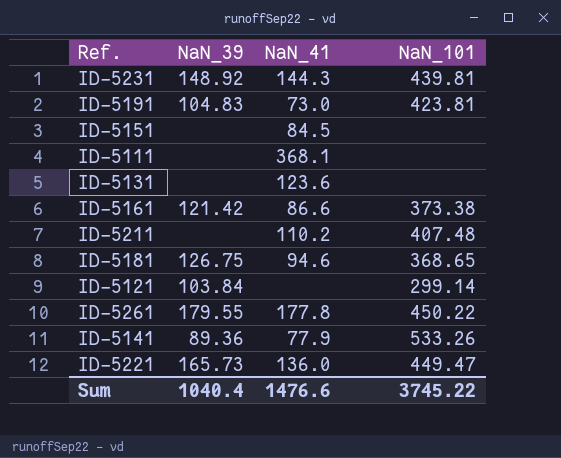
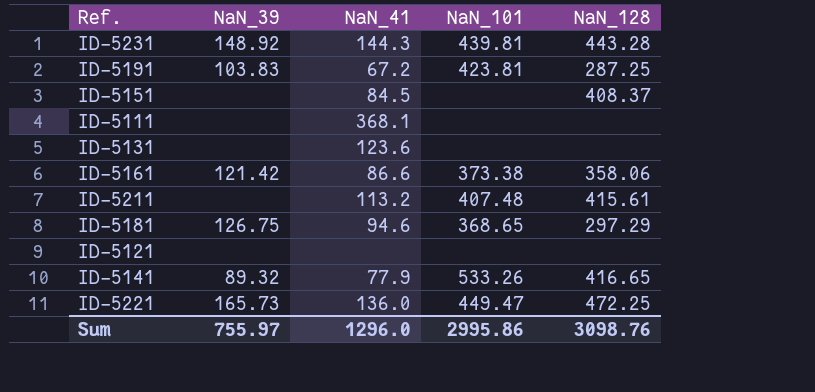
column NaN_128 | position: none -> 5
row ID-5261: 179.55 | 177.8 | 450.22 -> none
ID-5191 | NaN_39: 104.83 -> 103.83
ID-5191 | NaN_41: 73.0 -> 67.2
ID-5211 | NaN_41: 110.2 -> 113.2
ID-5121 | NaN_39: 103.84 -> none
ID-5121 | NaN_101: 299.14 -> none
ID-5141 | NaN_39: 89.36 -> 89.32
Sum | NaN_39: 1040.4 -> 755.97
Sum | NaN_41: 1476.6 -> 1296.0
Sum | NaN_101: 3745.22 -> 2995.86

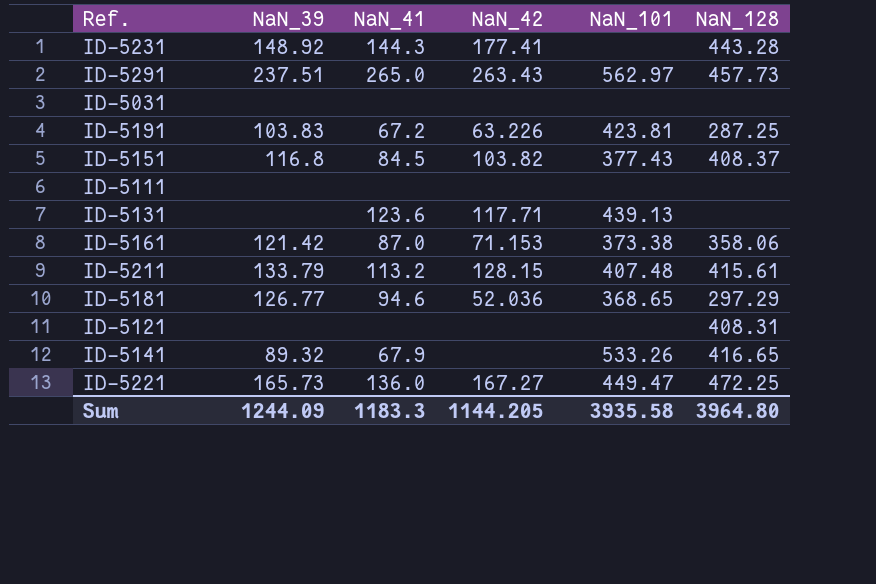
column NaN_42 | position: none -> 4
ID-5231 | NaN_101: 439.81 -> none
row ID-5291: none -> 237.51 | 265.0 | 263.43 | 562.97 | 457.73
row ID-5031: none -> none | none | none | none | none
ID-5151 | NaN_39: none -> 116.8
ID-5151 | NaN_101: none -> 377.43
ID-5111 | NaN_41: 368.1 -> none
ID-5131 | NaN_101: none -> 439.13
ID-5161 | NaN_41: 86.6 -> 87.0
ID-5211 | NaN_39: none -> 133.79
ID-5181 | NaN_39: 126.75 -> 126.77
ID-5121 | NaN_128: none -> 408.31
ID-5141 | NaN_41: 77.9 -> 67.9
Sum | NaN_39: 755.97 -> 1244.09
Sum | NaN_41: 1296.0 -> 1183.3
Sum | NaN_101: 2995.86 -> 3935.58
Sum | NaN_128: 3098.76 -> 3964.80

